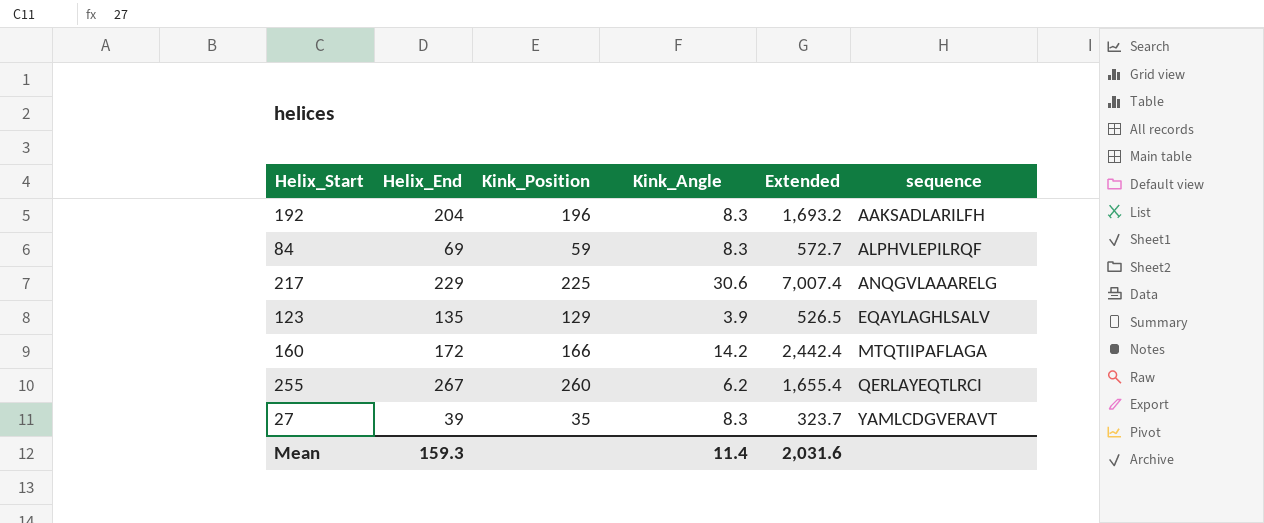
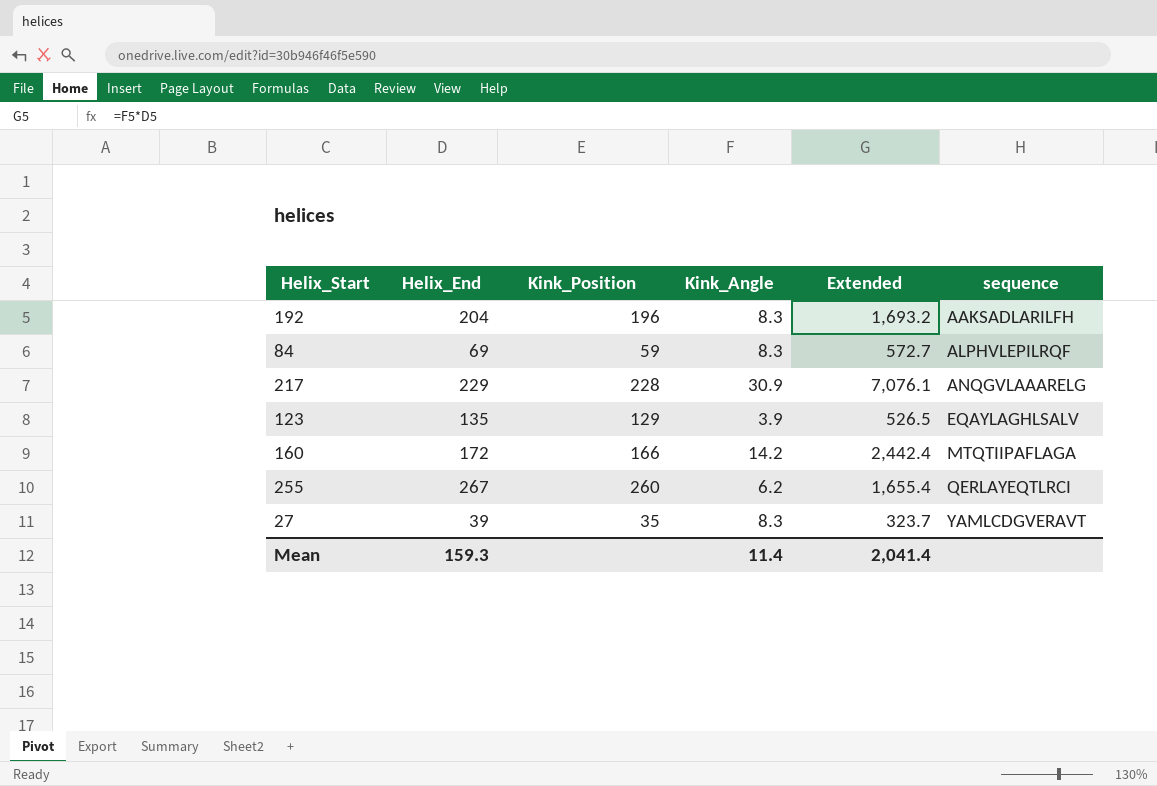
217 | Kink_Position: 225 -> 228
217 | Kink_Angle: 30.6 -> 30.9
217 | Extended: 7,007.4 -> 7,076.1
Mean | Extended: 2,031.6 -> 2,041.4

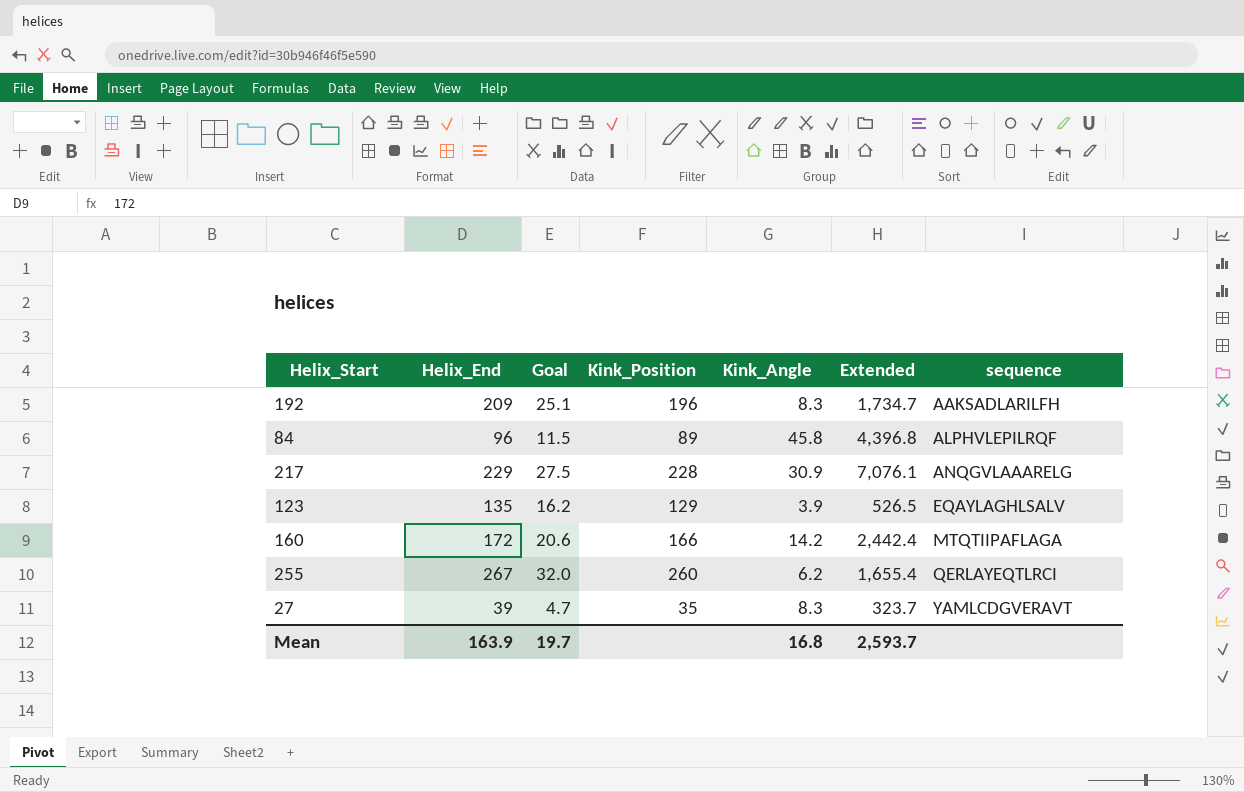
column Goal | formula: none -> [Helix_End] * 0.12
192 | Helix_End: 204 -> 209
192 | Extended: 1,693.2 -> 1,734.7
84 | Helix_End: 69 -> 96
84 | Kink_Position: 59 -> 89
84 | Kink_Angle: 8.3 -> 45.8
84 | Extended: 572.7 -> 4,396.8
Mean | Helix_End: 159.3 -> 163.9
Mean | Kink_Angle: 11.4 -> 16.8
Mean | Extended: 2,041.4 -> 2,593.7

